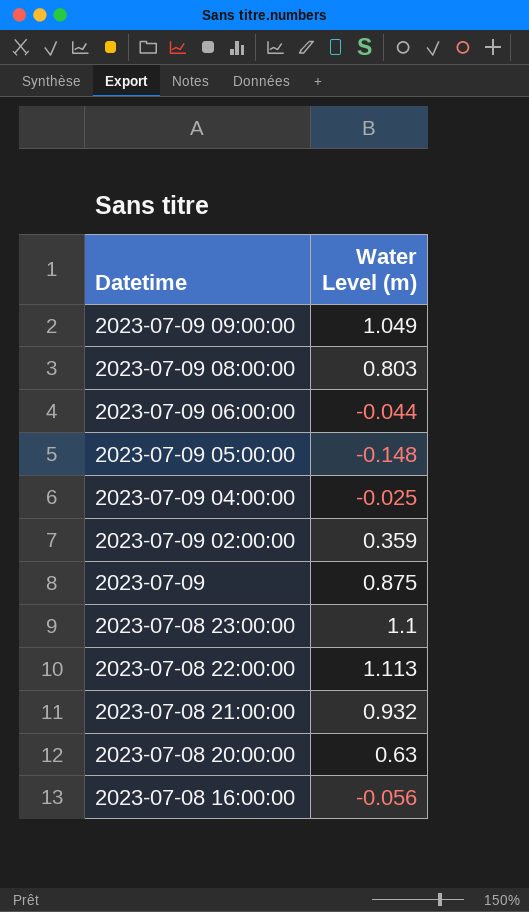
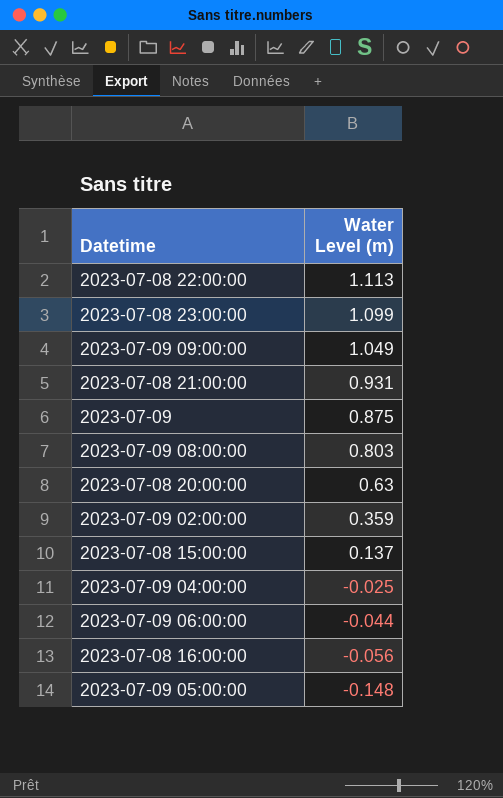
row order: Datetime descending -> Water Level (m) descending
2023-07-08 23:00:00 | Water Level (m): 1.1 -> 1.099
2023-07-08 21:00:00 | Water Level (m): 0.932 -> 0.931
row 2023-07-08 15:00:00: none -> 0.137

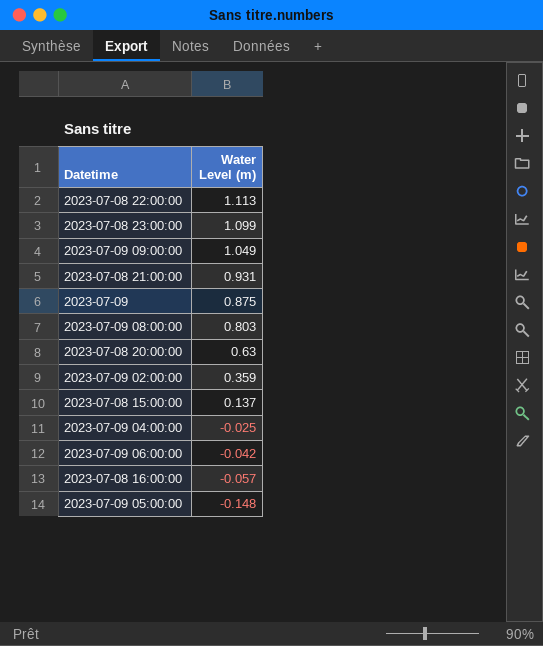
2023-07-09 06:00:00 | Water Level (m): -0.044 -> -0.042
2023-07-08 16:00:00 | Water Level (m): -0.056 -> -0.057

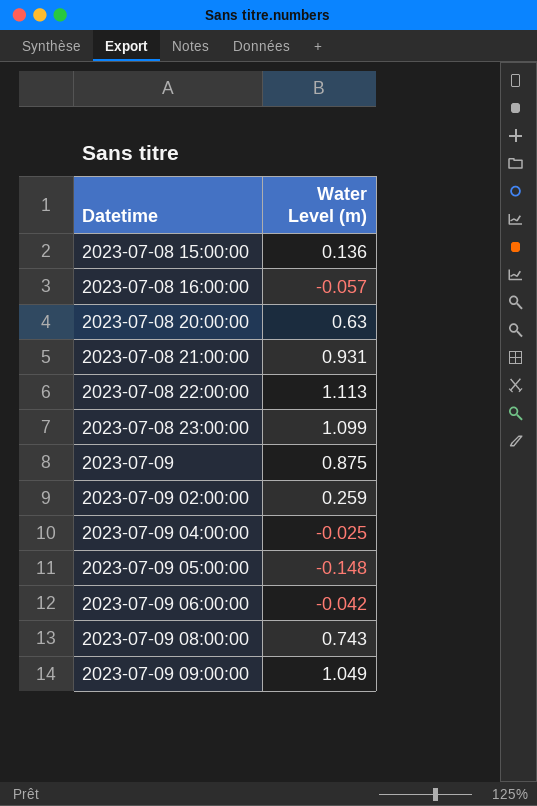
row order: Water Level (m) descending -> Datetime ascending
2023-07-08 15:00:00 | Water Level (m): 0.137 -> 0.136
2023-07-09 02:00:00 | Water Level (m): 0.359 -> 0.259
2023-07-09 08:00:00 | Water Level (m): 0.803 -> 0.743

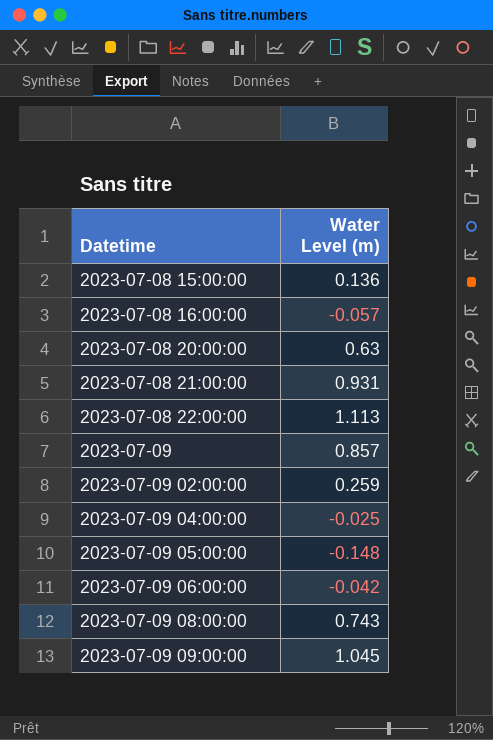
row 2023-07-08 23:00:00: 1.099 -> none
2023-07-09 | Water Level (m): 0.875 -> 0.857
2023-07-09 09:00:00 | Water Level (m): 1.049 -> 1.045

